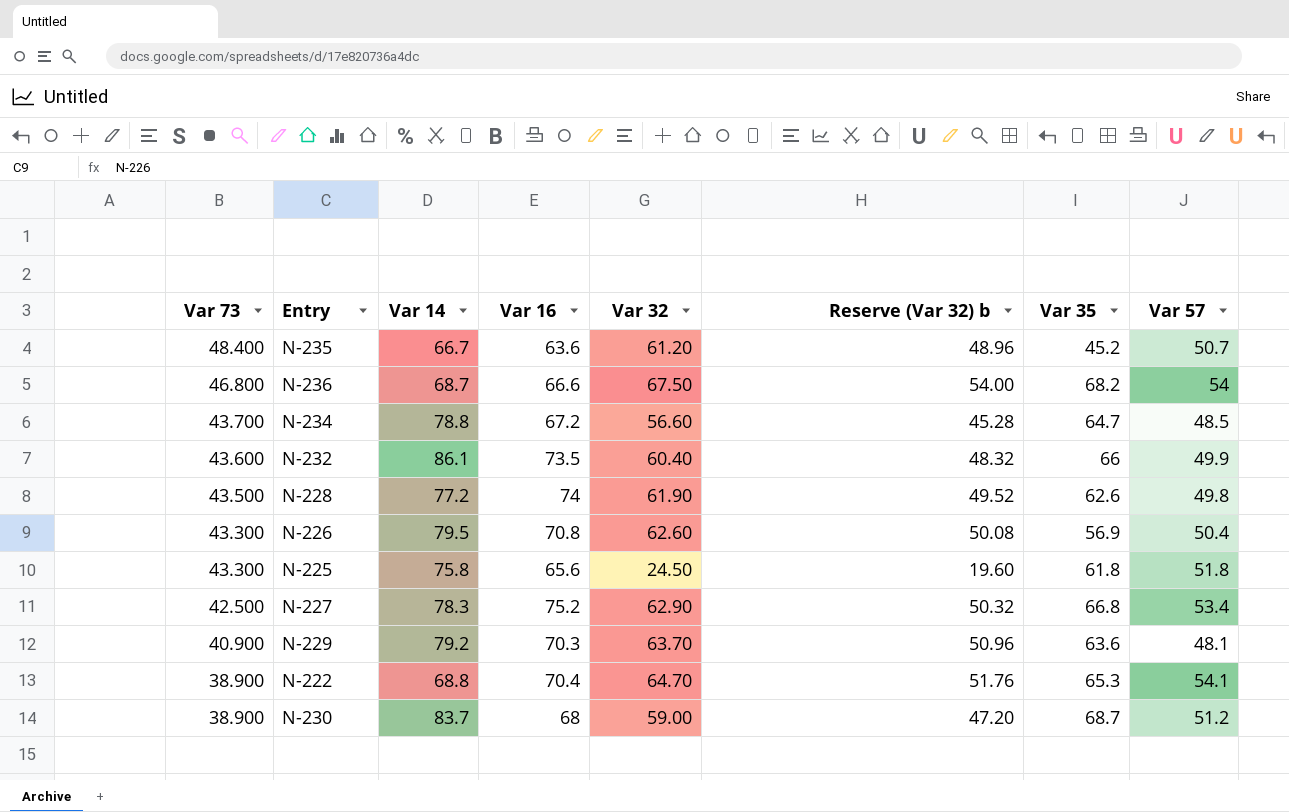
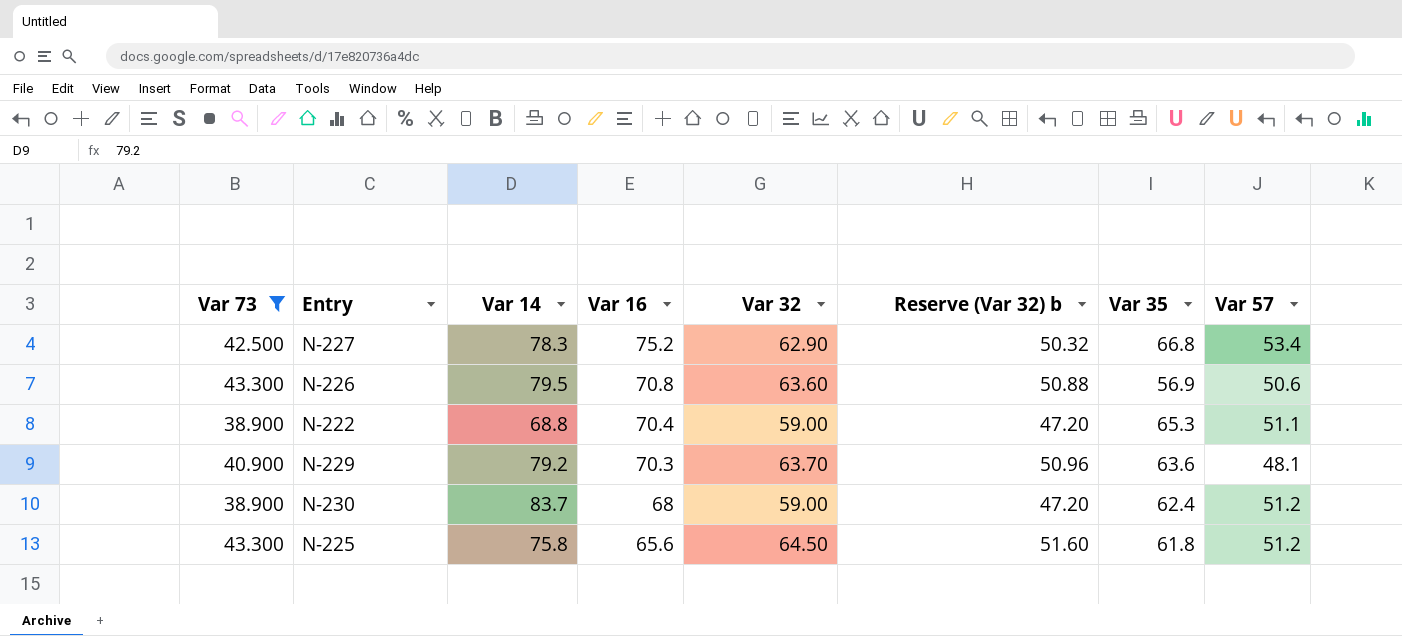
filter: none -> Var 73 <= 43.300
row order: Var 73 descending -> Var 16 descending
N-226 | Var 32: 62.60 -> 63.60
N-226 | Reserve (Var 32) b: 50.08 -> 50.88
N-226 | Var 57: 50.4 -> 50.6
N-222 | Var 32: 64.70 -> 59.00
N-222 | Reserve (Var 32) b: 51.76 -> 47.20
N-222 | Var 57: 54.1 -> 51.1
N-230 | Var 35: 68.7 -> 62.4
N-225 | Var 32: 24.50 -> 64.50
N-225 | Reserve (Var 32) b: 19.60 -> 51.60
N-225 | Var 57: 51.8 -> 51.2

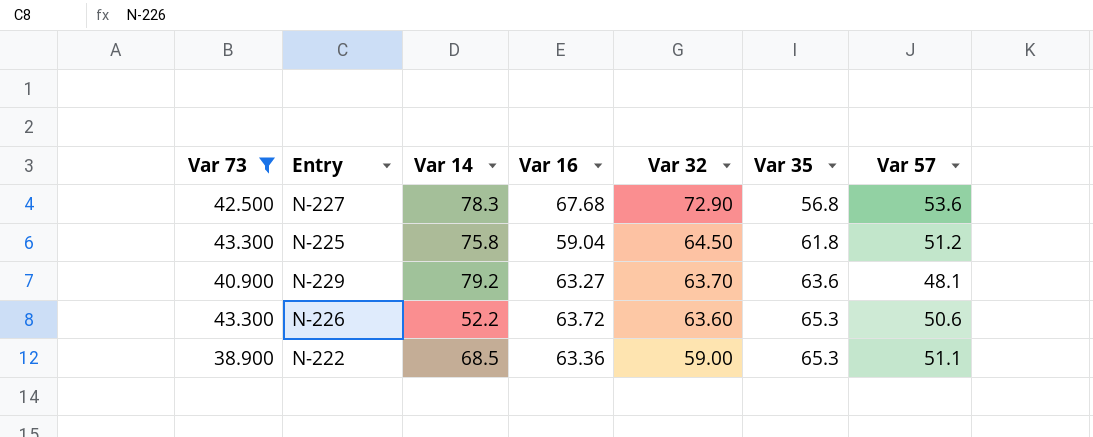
row order: Var 16 descending -> Var 32 descending
column Reserve (Var 32) b | formula: [Var 32] * 0.8 -> none
row N-230: 38.900 | 83.7 | 68 | 59.00 | 47.20 | 62.4 | 51.2 -> none
N-227 | Var 16: 75.2 -> 67.68
N-227 | Var 32: 62.90 -> 72.90
N-227 | Var 35: 66.8 -> 56.8
N-227 | Var 57: 53.4 -> 53.6
N-225 | Var 16: 65.6 -> 59.04
N-229 | Var 16: 70.3 -> 63.27
N-226 | Var 14: 79.5 -> 52.2
N-226 | Var 16: 70.8 -> 63.72
N-226 | Var 35: 56.9 -> 65.3
N-222 | Var 14: 68.8 -> 68.5
N-222 | Var 16: 70.4 -> 63.36

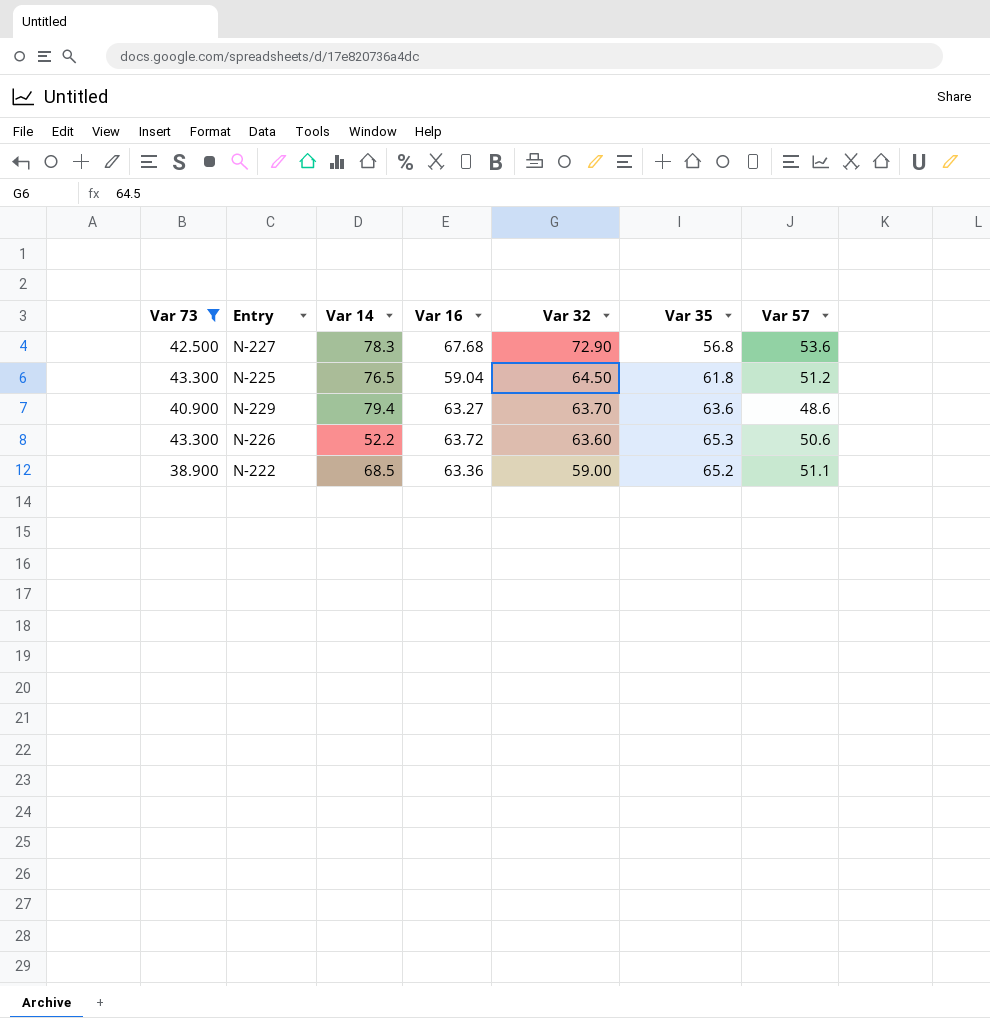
N-225 | Var 14: 75.8 -> 76.5
N-229 | Var 14: 79.2 -> 79.4
N-229 | Var 57: 48.1 -> 48.6
N-222 | Var 35: 65.3 -> 65.2

